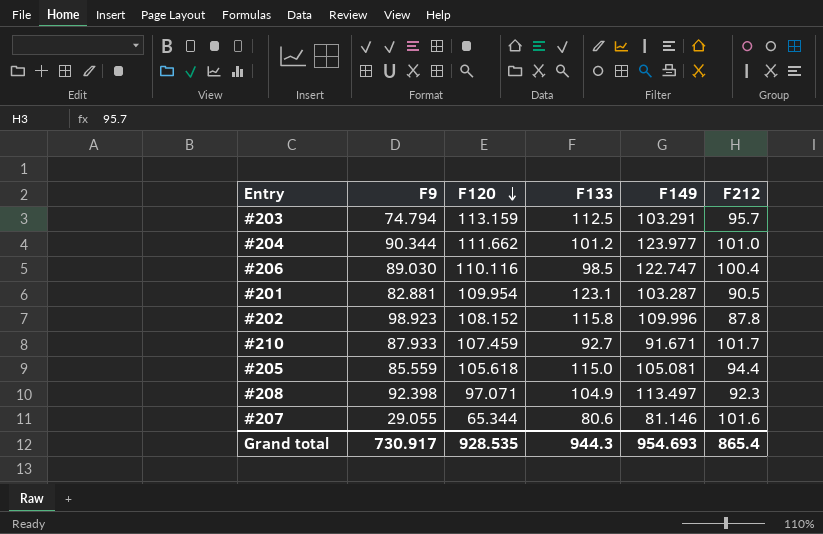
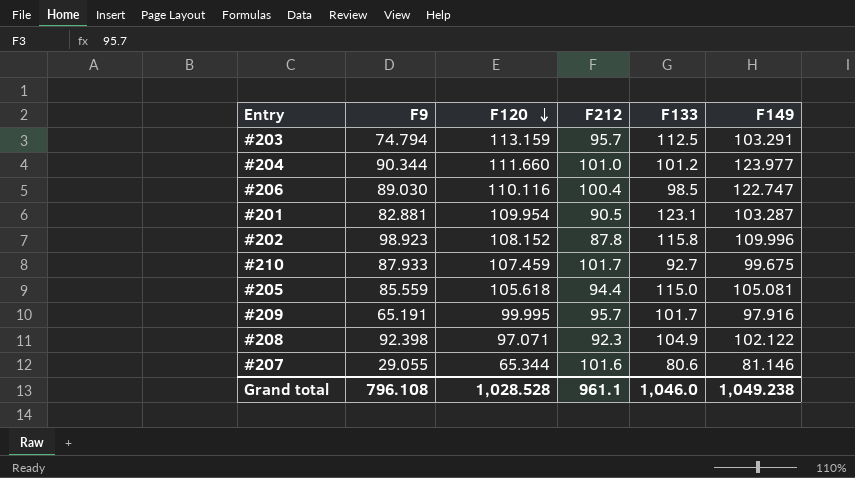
column F212 | position: 6 -> 4
#204 | F120: 111.662 -> 111.660
#210 | F149: 91.671 -> 99.675
row #209: none -> 65.191 | 99.995 | 95.7 | 101.7 | 97.916
#208 | F149: 113.497 -> 102.122
Grand total | F9: 730.917 -> 796.108
Grand total | F120: 928.535 -> 1,028.528
Grand total | F212: 865.4 -> 961.1
Grand total | F133: 944.3 -> 1,046.0
Grand total | F149: 954.693 -> 1,049.238

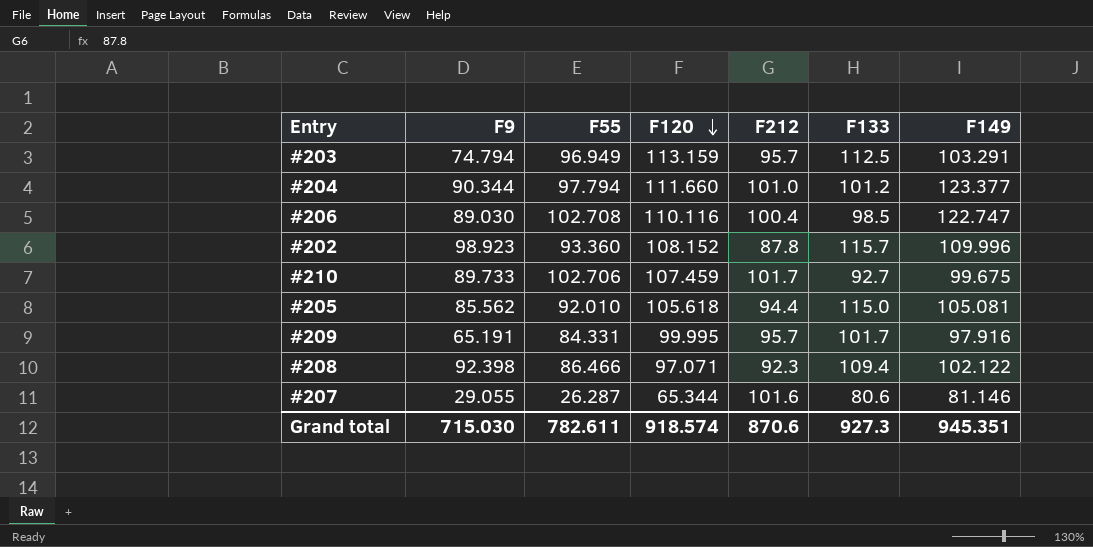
column F55 | position: none -> 3
row #201: 82.881 | 109.954 | 90.5 | 123.1 | 103.287 -> none
#204 | F149: 123.977 -> 123.377
#202 | F133: 115.8 -> 115.7
#210 | F9: 87.933 -> 89.733
#205 | F9: 85.559 -> 85.562
#208 | F133: 104.9 -> 109.4
Grand total | F9: 796.108 -> 715.030
Grand total | F120: 1,028.528 -> 918.574
Grand total | F212: 961.1 -> 870.6
Grand total | F133: 1,046.0 -> 927.3
Grand total | F149: 1,049.238 -> 945.351

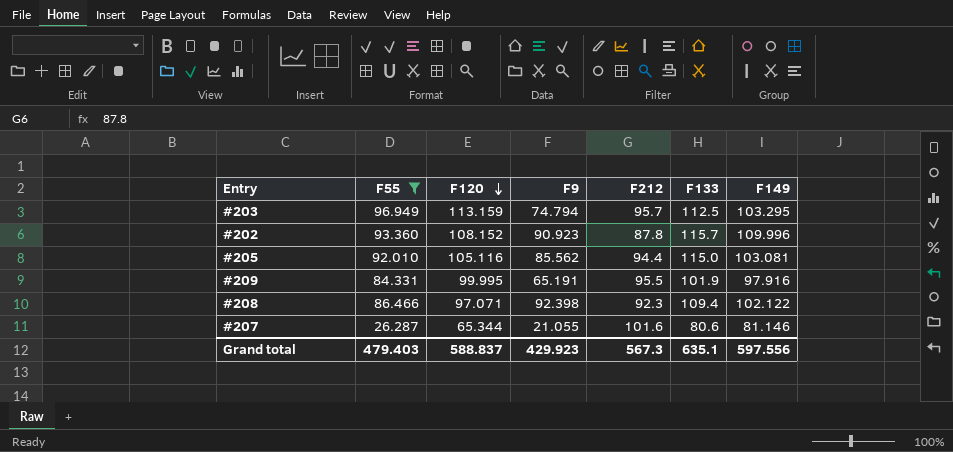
filter: none -> F55 <= 96.949
column F9 | position: 2 -> 4
#203 | F149: 103.291 -> 103.295
#202 | F9: 98.923 -> 90.923
#205 | F120: 105.618 -> 105.116
#205 | F149: 105.081 -> 103.081
#209 | F212: 95.7 -> 95.5
#209 | F133: 101.7 -> 101.9
#207 | F9: 29.055 -> 21.055
Grand total | F55: 782.611 -> 479.403
Grand total | F120: 918.574 -> 588.837
Grand total | F9: 715.030 -> 429.923
Grand total | F212: 870.6 -> 567.3
Grand total | F133: 927.3 -> 635.1
Grand total | F149: 945.351 -> 597.556

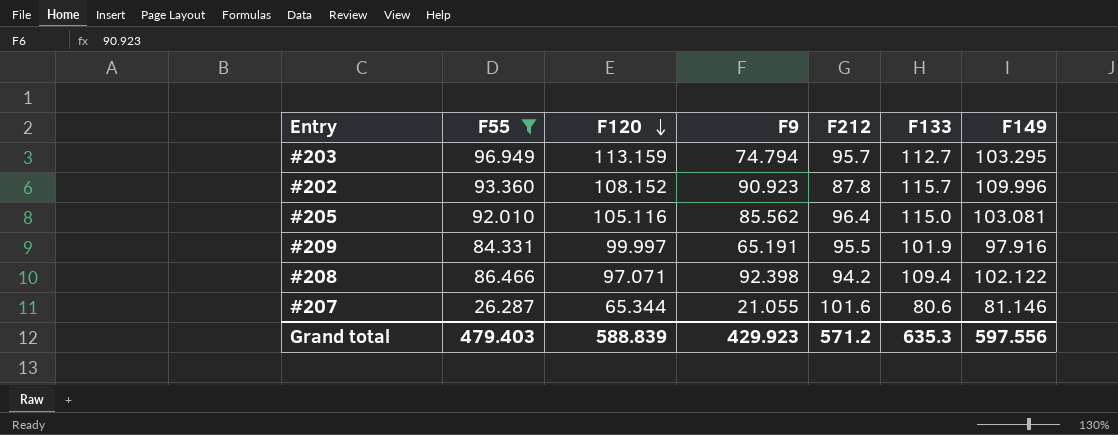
#203 | F133: 112.5 -> 112.7
#205 | F212: 94.4 -> 96.4
#209 | F120: 99.995 -> 99.997
#208 | F212: 92.3 -> 94.2
Grand total | F120: 588.837 -> 588.839
Grand total | F212: 567.3 -> 571.2
Grand total | F133: 635.1 -> 635.3

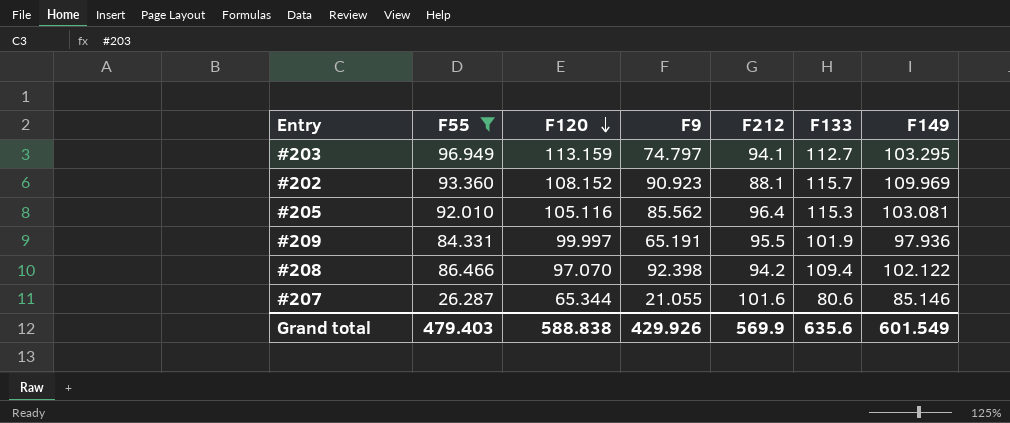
#203 | F9: 74.794 -> 74.797
#203 | F212: 95.7 -> 94.1
#202 | F212: 87.8 -> 88.1
#202 | F149: 109.996 -> 109.969
#205 | F133: 115.0 -> 115.3
#209 | F149: 97.916 -> 97.936
#208 | F120: 97.071 -> 97.070
#207 | F149: 81.146 -> 85.146
Grand total | F120: 588.839 -> 588.838
Grand total | F9: 429.923 -> 429.926
Grand total | F212: 571.2 -> 569.9
Grand total | F133: 635.3 -> 635.6
Grand total | F149: 597.556 -> 601.549

